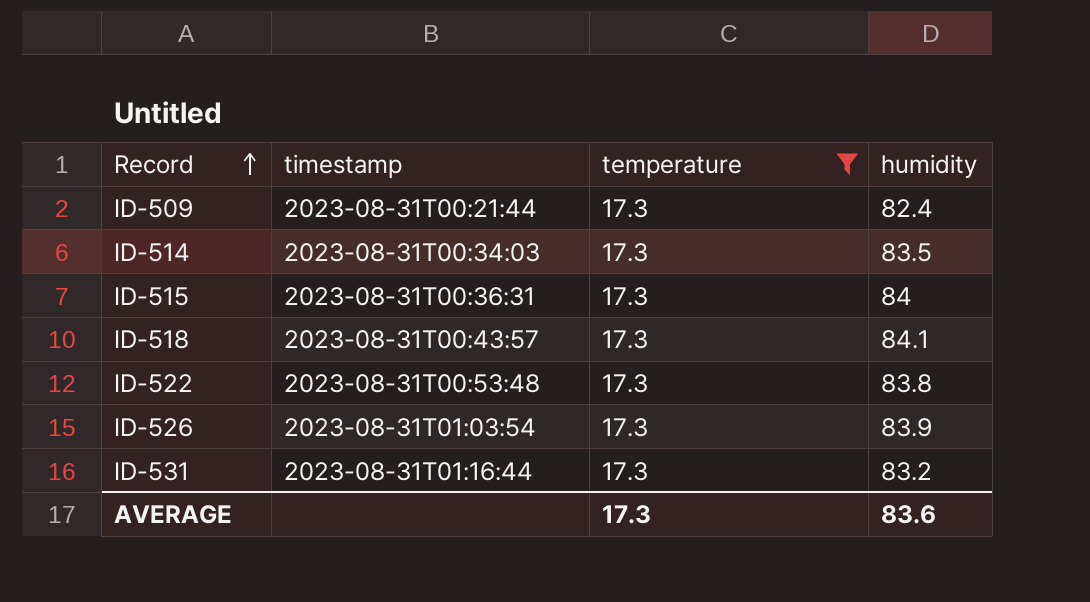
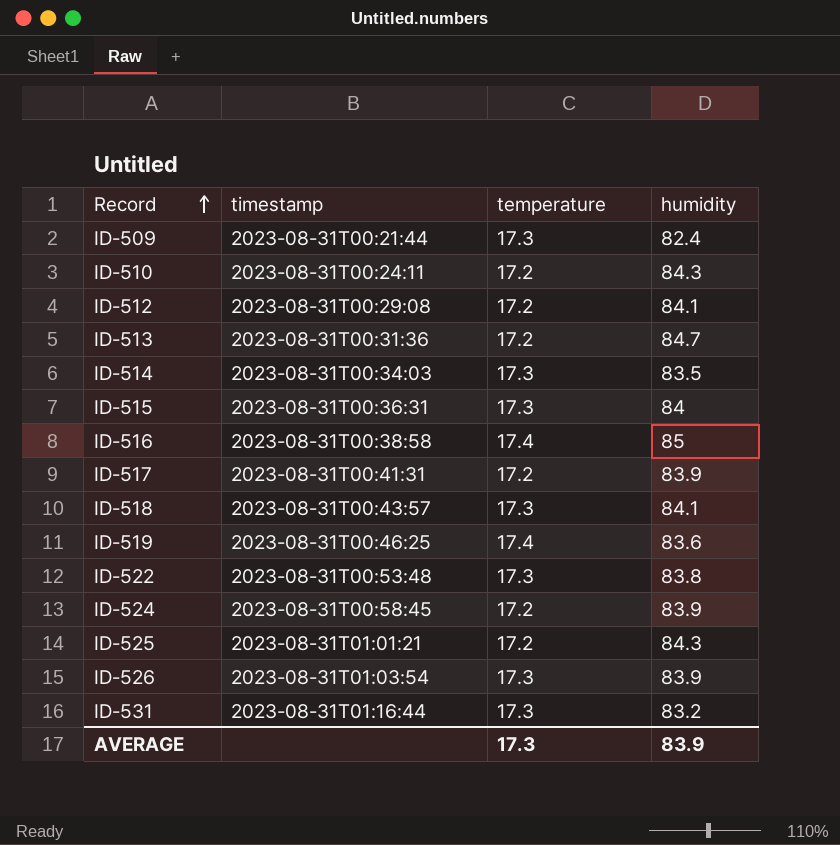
filter: temperature = 17.3 -> none
AVERAGE | humidity: 83.6 -> 83.9

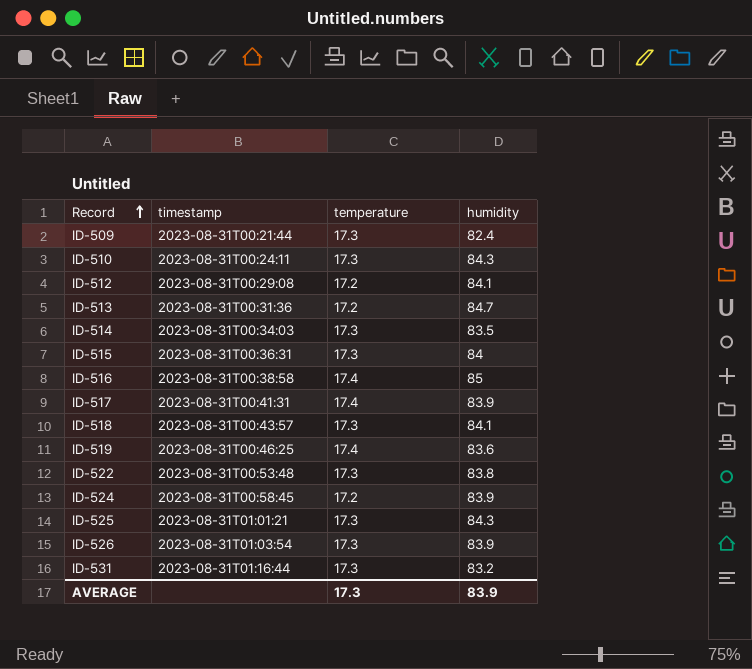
ID-510 | temperature: 17.2 -> 17.3
ID-517 | temperature: 17.2 -> 17.4
ID-525 | temperature: 17.2 -> 17.3

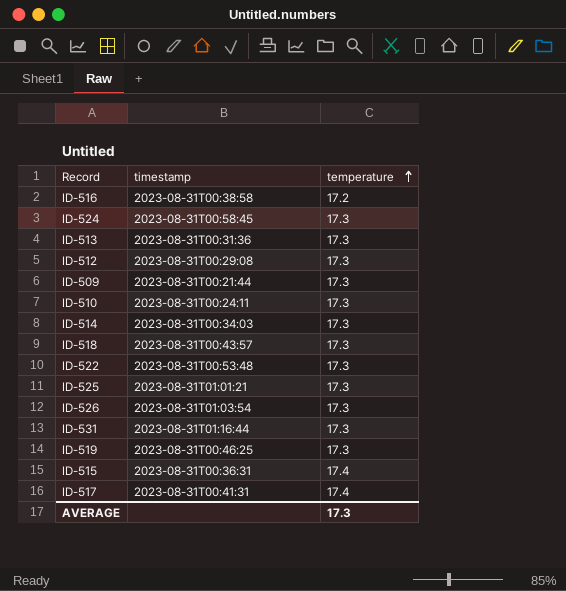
row order: Record ascending -> temperature ascending
column humidity | position: 4 -> none
ID-516 | temperature: 17.4 -> 17.2
ID-524 | temperature: 17.2 -> 17.3
ID-513 | temperature: 17.2 -> 17.3
ID-512 | temperature: 17.2 -> 17.3
ID-519 | temperature: 17.4 -> 17.3
ID-515 | temperature: 17.3 -> 17.4

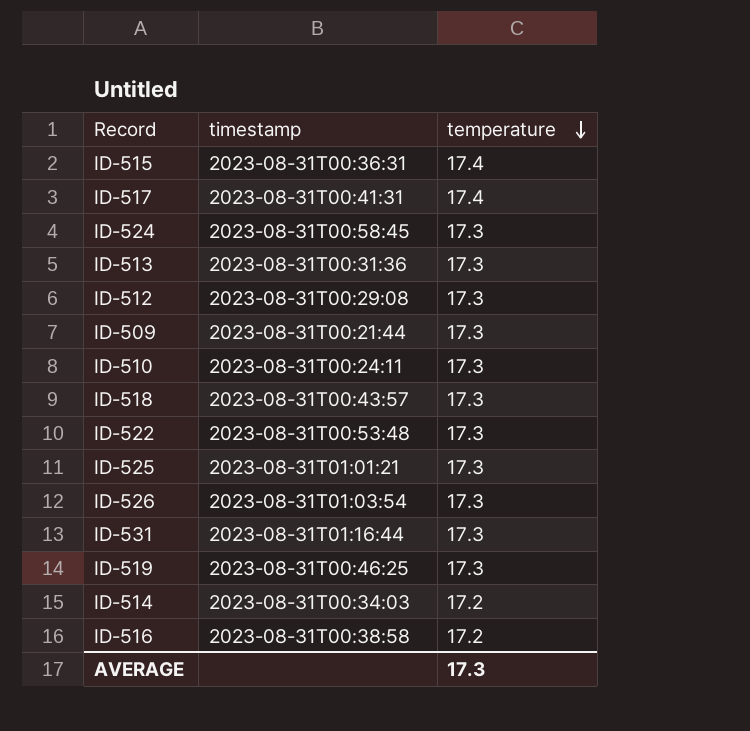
row order: temperature ascending -> temperature descending
ID-514 | temperature: 17.3 -> 17.2

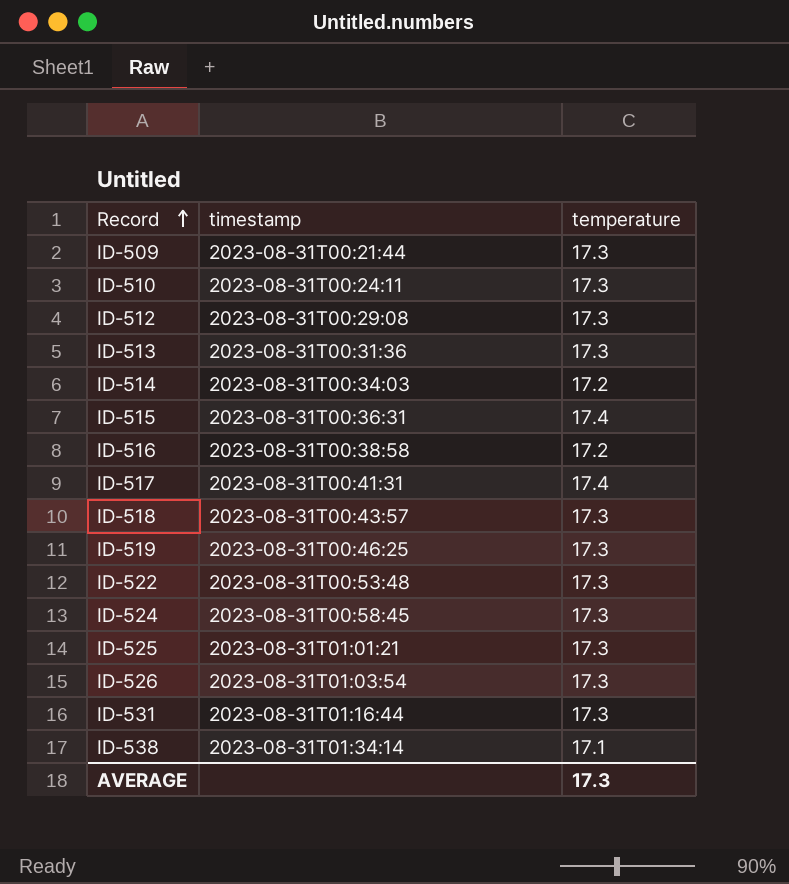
row order: temperature descending -> Record ascending
row ID-538: none -> 2023-08-31T01:34:14 | 17.1

